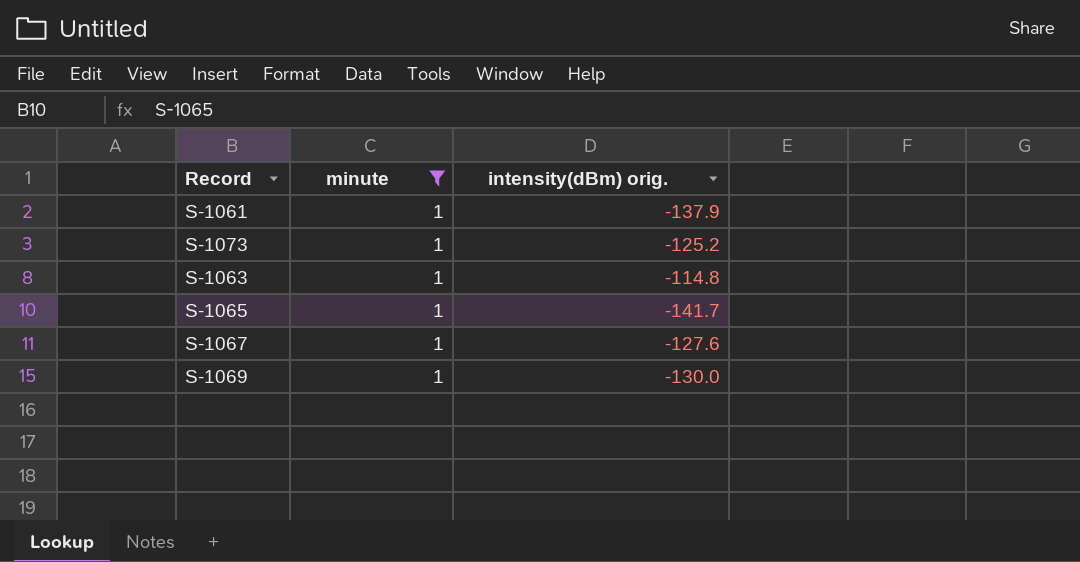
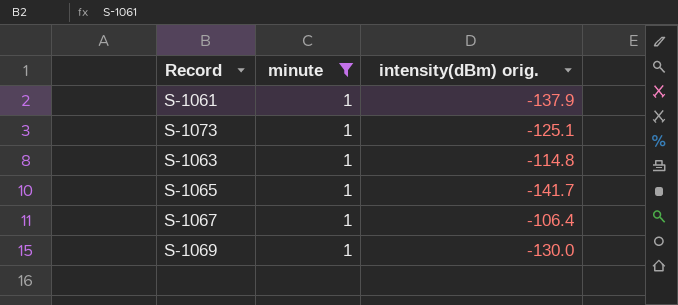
S-1073 | intensity(dBm) orig.: -125.2 -> -125.1
S-1067 | intensity(dBm) orig.: -127.6 -> -106.4

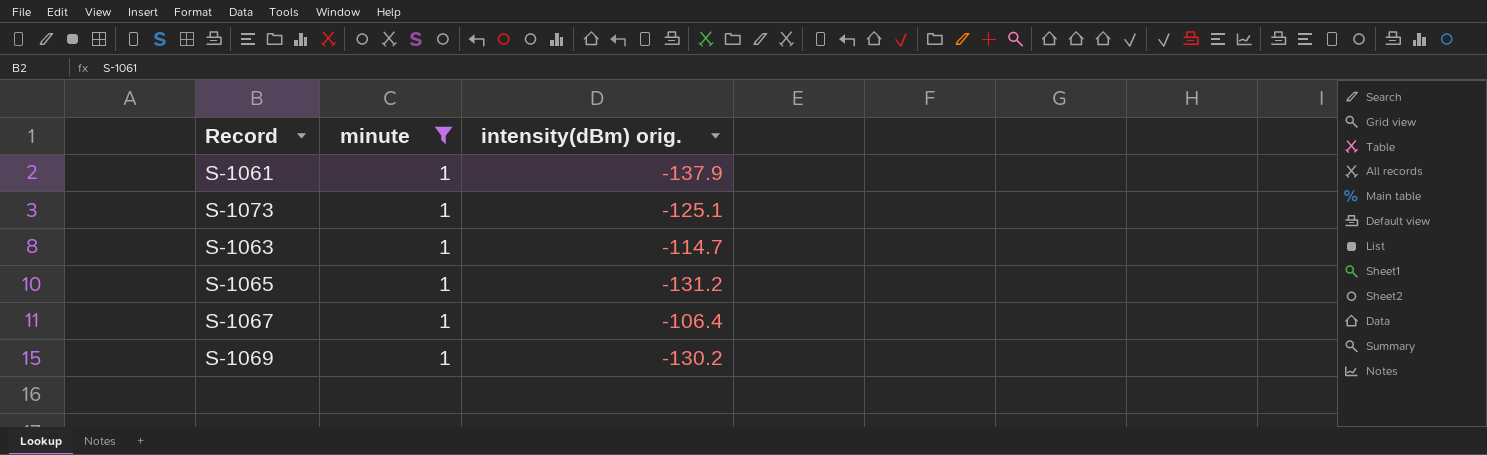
S-1063 | intensity(dBm) orig.: -114.8 -> -114.7
S-1065 | intensity(dBm) orig.: -141.7 -> -131.2
S-1069 | intensity(dBm) orig.: -130.0 -> -130.2

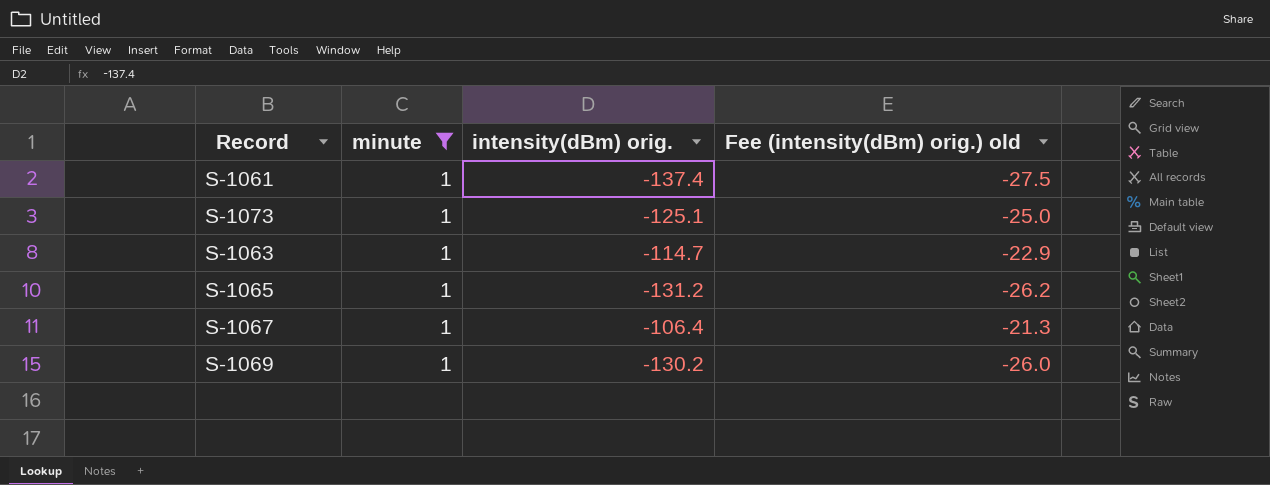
column Fee (intensity(dBm) orig.) old | formula: none -> [intensity(dBm) orig.] * 0.2
S-1061 | intensity(dBm) orig.: -137.9 -> -137.4

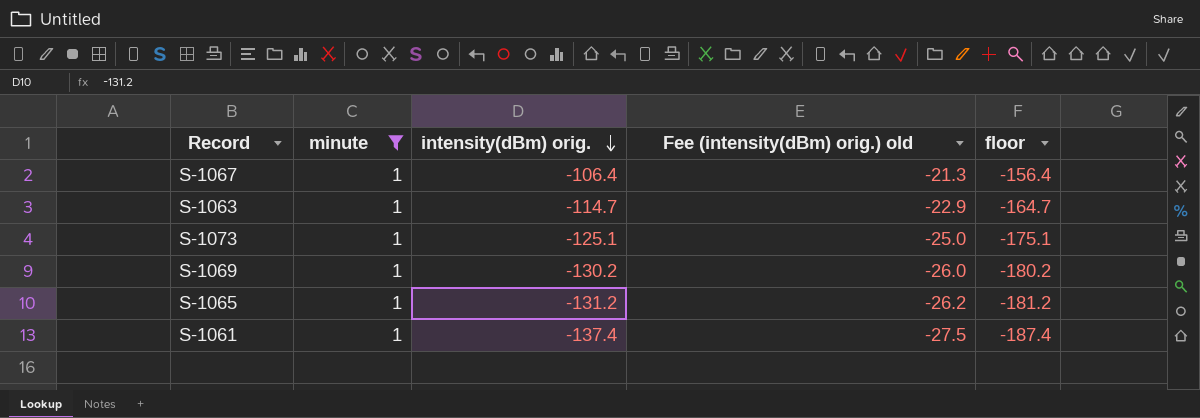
row order: none -> intensity(dBm) orig. descending
column floor | formula: none -> [intensity(dBm) orig.] - 50

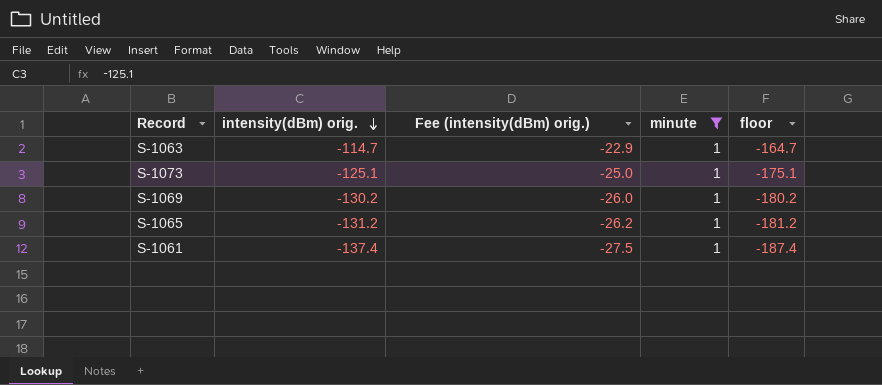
column name: Fee (intensity(dBm) orig.) old -> Fee (intensity(dBm) orig.)
column minute | position: 2 -> 4
row S-1067: 1 | -106.4 | -21.3 | -156.4 -> none

